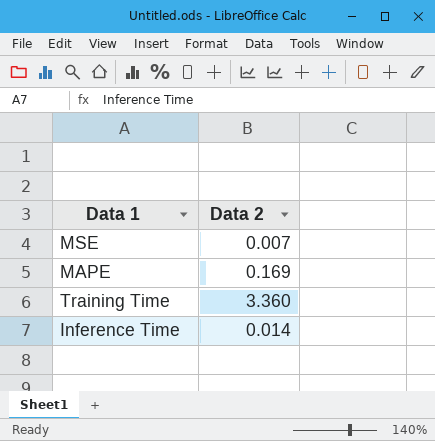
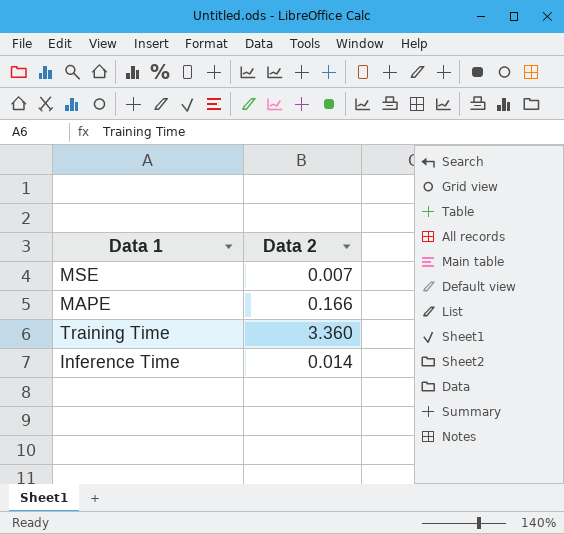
MAPE | Data 2: 0.169 -> 0.166

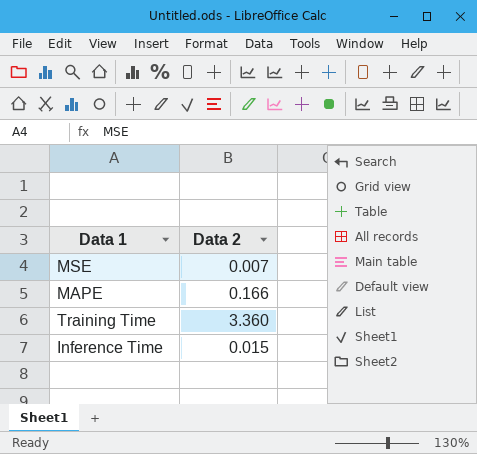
Inference Time | Data 2: 0.014 -> 0.015

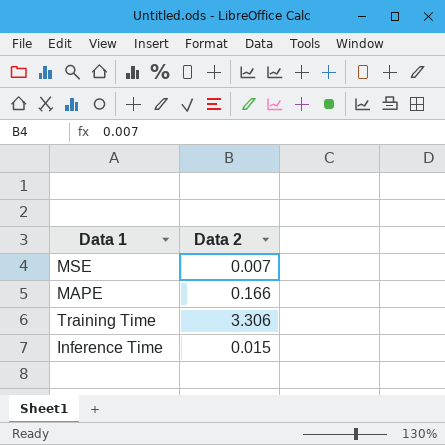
Training Time | Data 2: 3.360 -> 3.306

